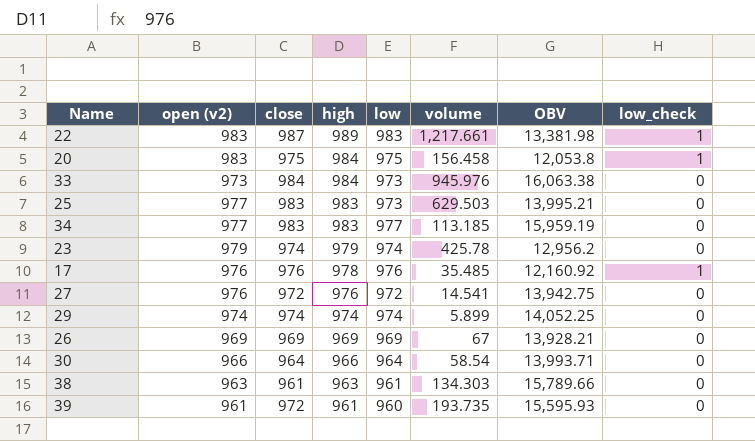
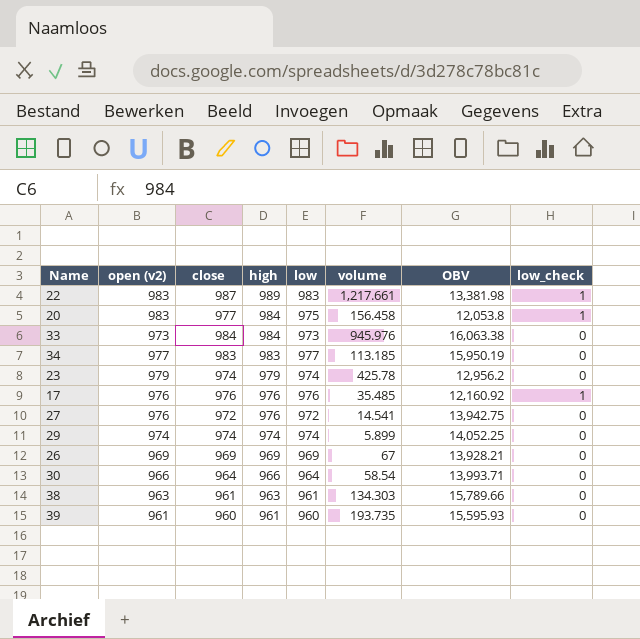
row 25: 977 | 983 | 983 | 973 | 629.503 | 13,995.21 | 0 -> none
20 | close: 975 -> 977
34 | OBV: 15,959.19 -> 15,950.19
17 | high: 978 -> 976
39 | close: 972 -> 960

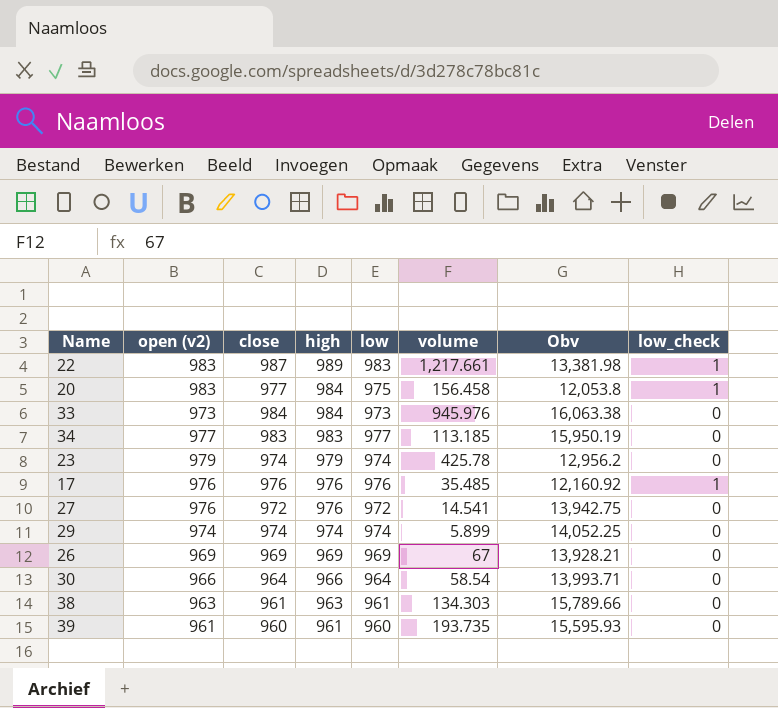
column name: OBV -> Obv

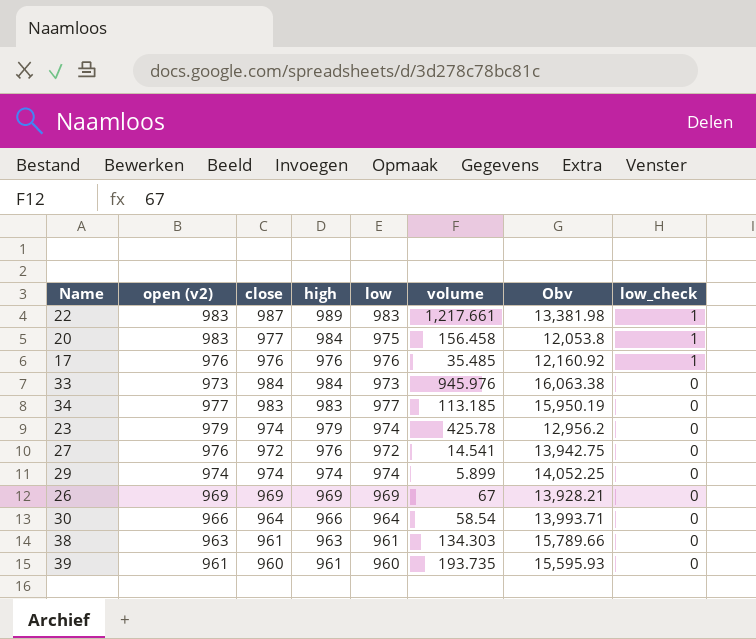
row order: high descending -> low_check descending

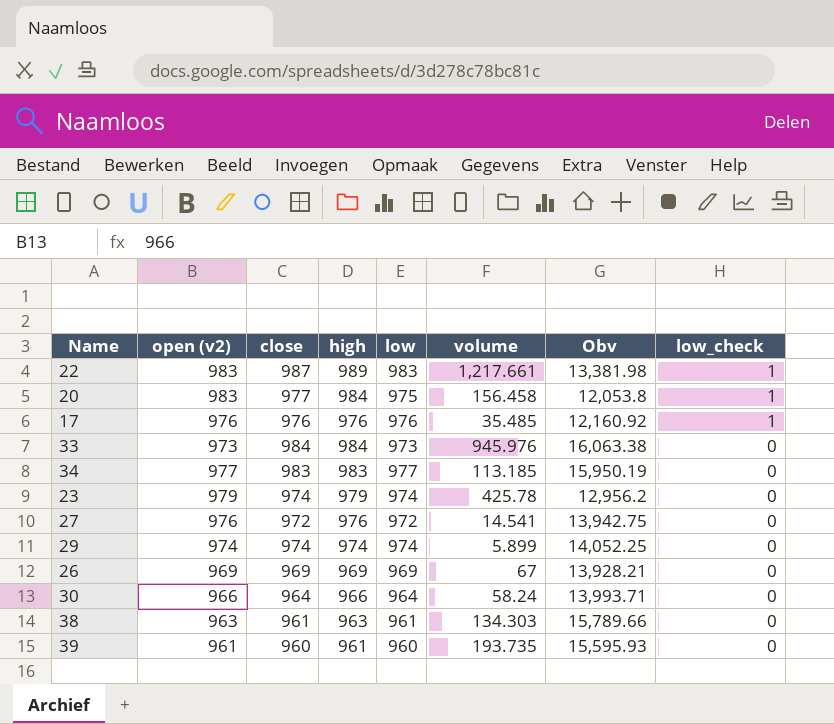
30 | volume: 58.54 -> 58.24

